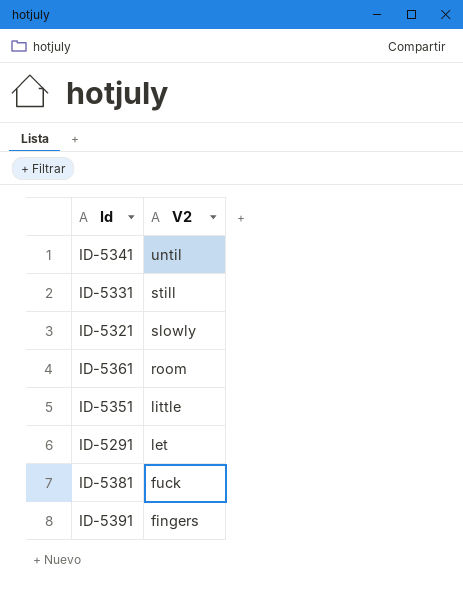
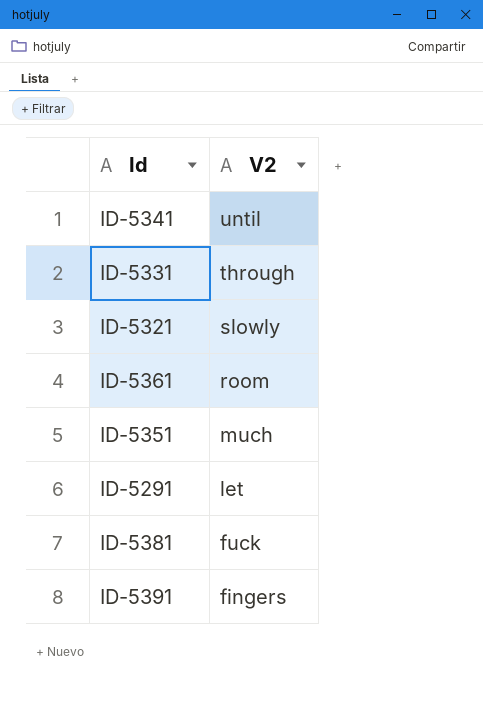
ID-5331 | V2: still -> through
ID-5351 | V2: little -> much

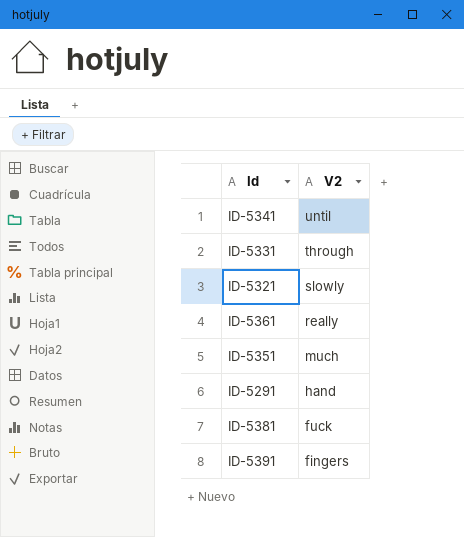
ID-5361 | V2: room -> really
ID-5291 | V2: let -> hand

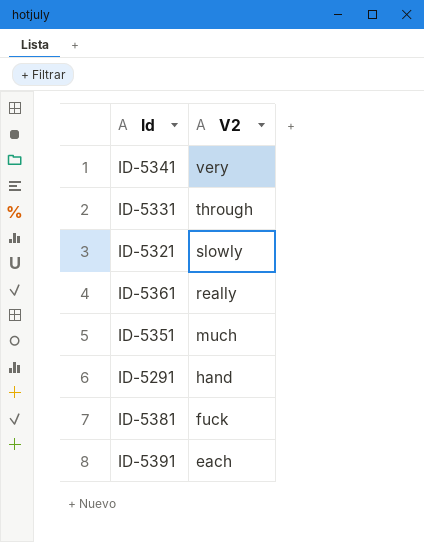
ID-5341 | V2: until -> very
ID-5391 | V2: fingers -> each

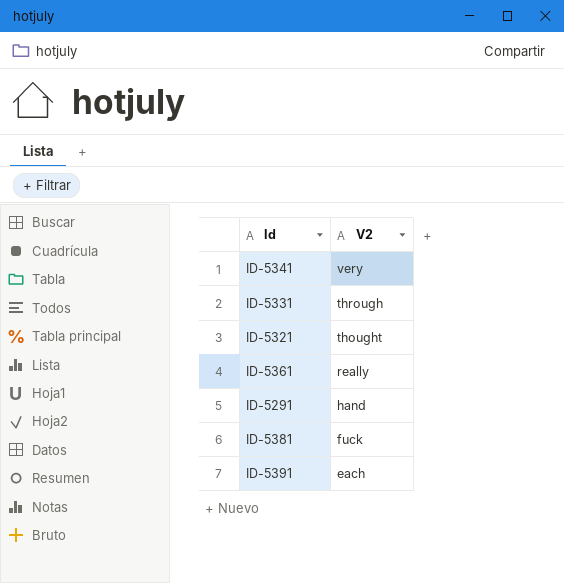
row ID-5351: much -> none
ID-5321 | V2: slowly -> thought

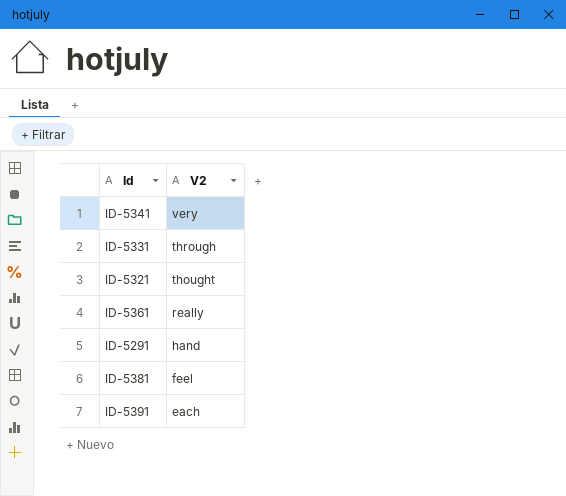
ID-5381 | V2: fuck -> feel

